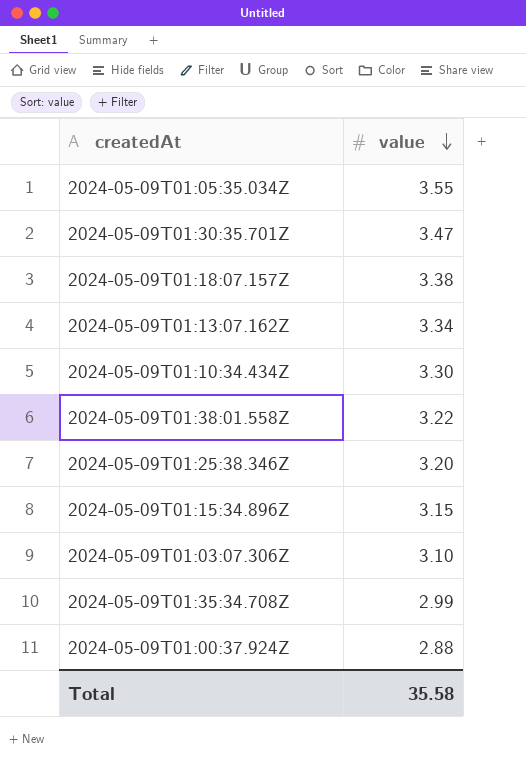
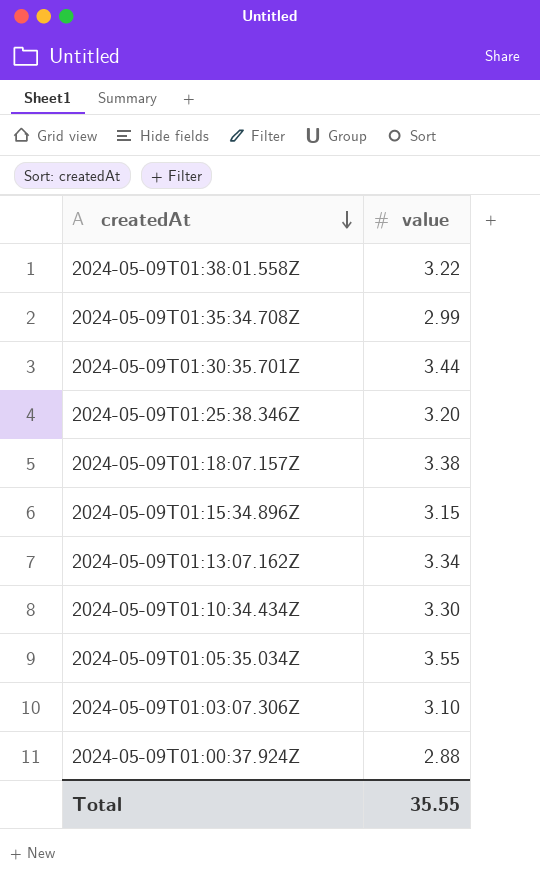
row order: value descending -> createdAt descending
2024-05-09T01:30:35.701Z | value: 3.47 -> 3.44
Total | value: 35.58 -> 35.55

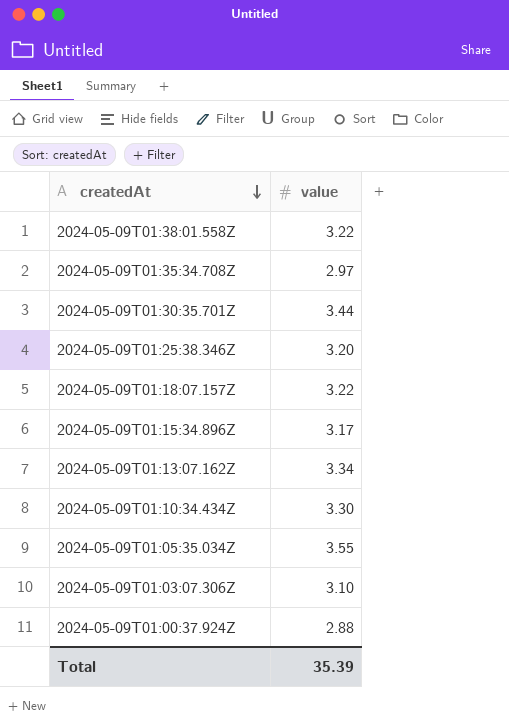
2024-05-09T01:35:34.708Z | value: 2.99 -> 2.97
2024-05-09T01:18:07.157Z | value: 3.38 -> 3.22
2024-05-09T01:15:34.896Z | value: 3.15 -> 3.17
Total | value: 35.55 -> 35.39

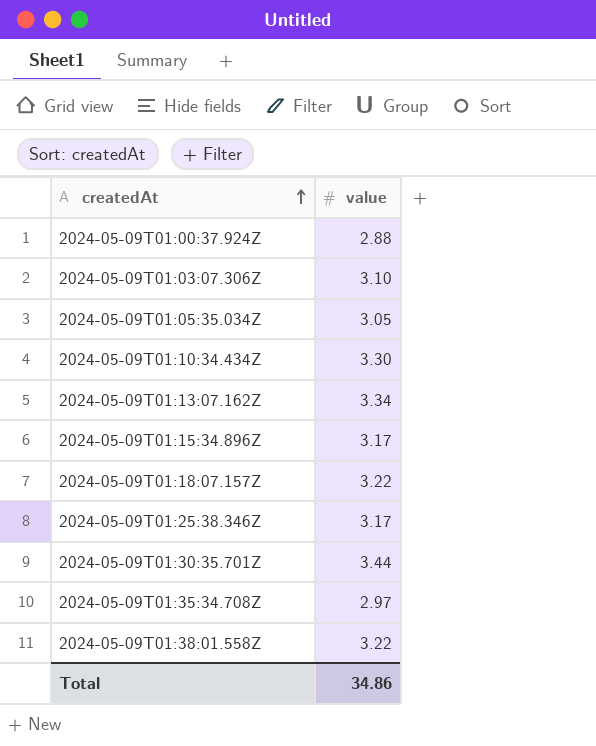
row order: createdAt descending -> createdAt ascending
2024-05-09T01:05:35.034Z | value: 3.55 -> 3.05
2024-05-09T01:25:38.346Z | value: 3.20 -> 3.17
Total | value: 35.39 -> 34.86

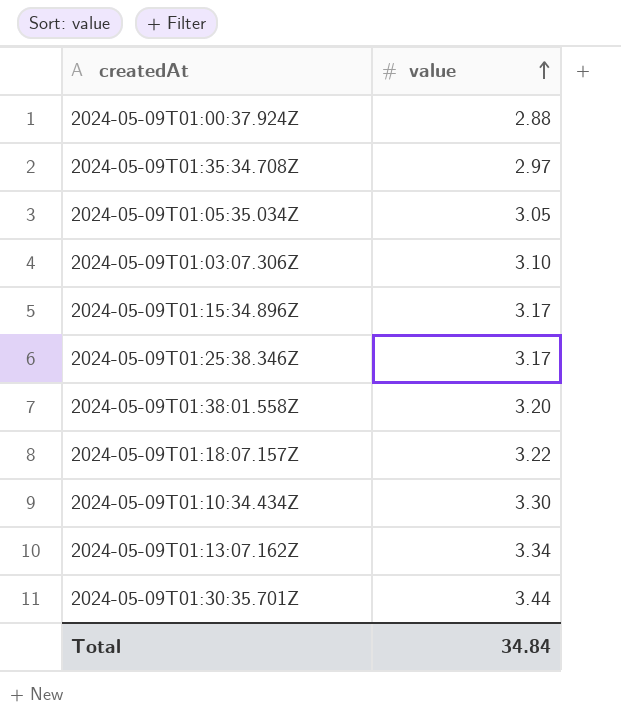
row order: createdAt ascending -> value ascending
2024-05-09T01:38:01.558Z | value: 3.22 -> 3.20
Total | value: 34.86 -> 34.84

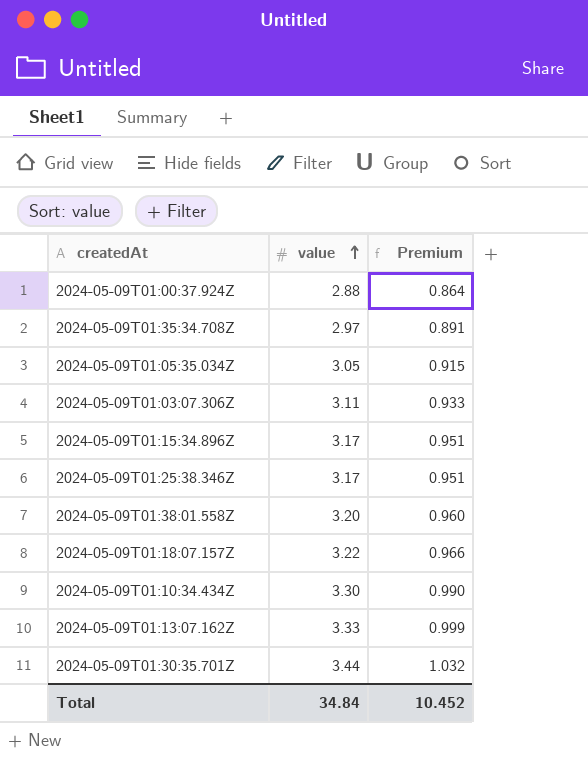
column Premium | formula: none -> [value] * 0.3
2024-05-09T01:03:07.306Z | value: 3.10 -> 3.11
2024-05-09T01:13:07.162Z | value: 3.34 -> 3.33

